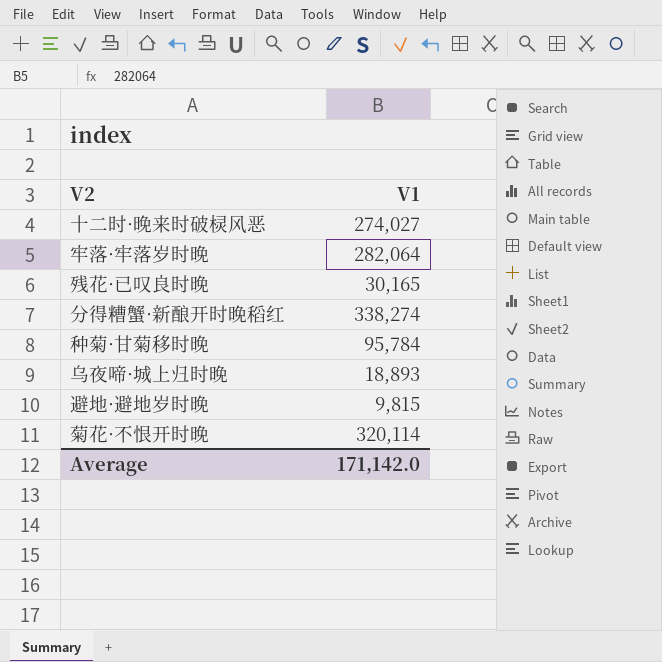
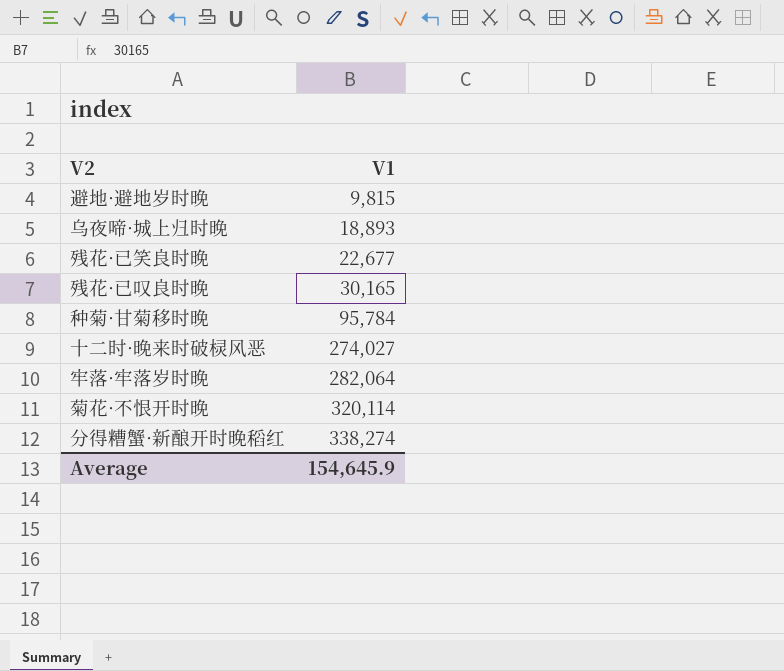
row order: none -> V1 ascending
row 残花·已笑良时晚: none -> 22,677
Average | V1: 171,142.0 -> 154,645.9

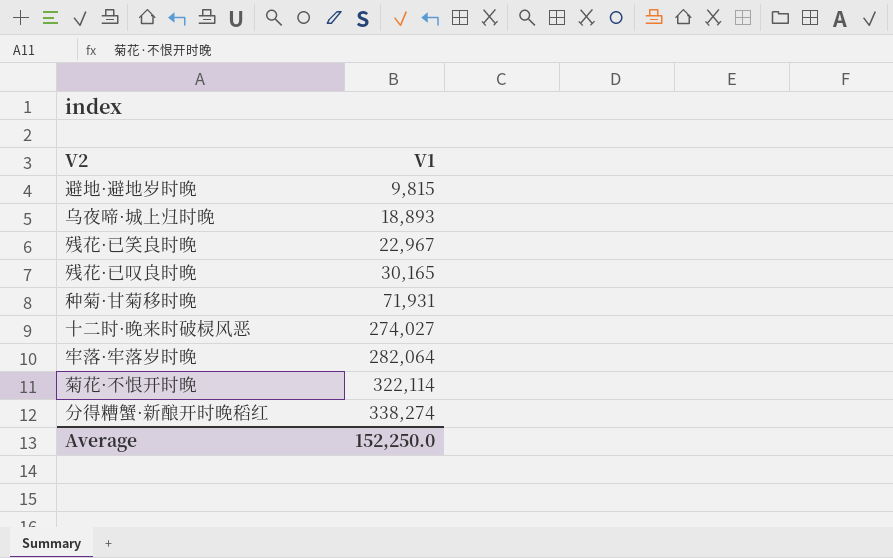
残花·已笑良时晚 | V1: 22,677 -> 22,967
种菊·甘菊移时晚 | V1: 95,784 -> 71,931
菊花·不恨开时晚 | V1: 320,114 -> 322,114
Average | V1: 154,645.9 -> 152,250.0

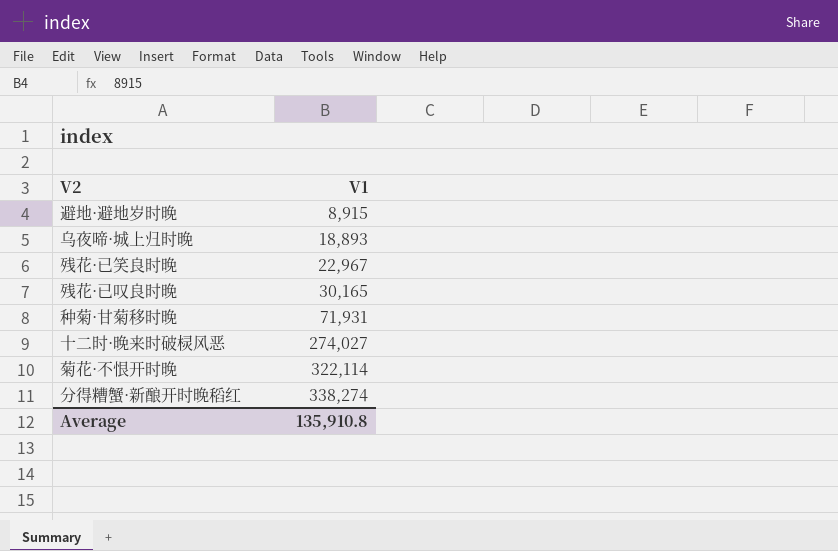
row 牢落·牢落岁时晚: 282,064 -> none
避地·避地岁时晚 | V1: 9,815 -> 8,915
Average | V1: 152,250.0 -> 135,910.8

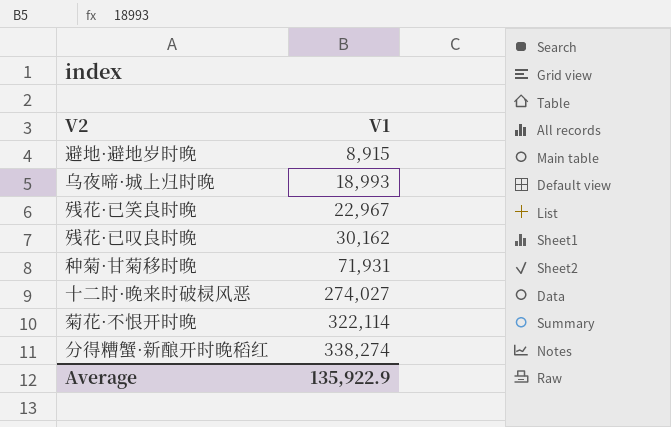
乌夜啼·城上归时晚 | V1: 18,893 -> 18,993
残花·已叹良时晚 | V1: 30,165 -> 30,162
Average | V1: 135,910.8 -> 135,922.9

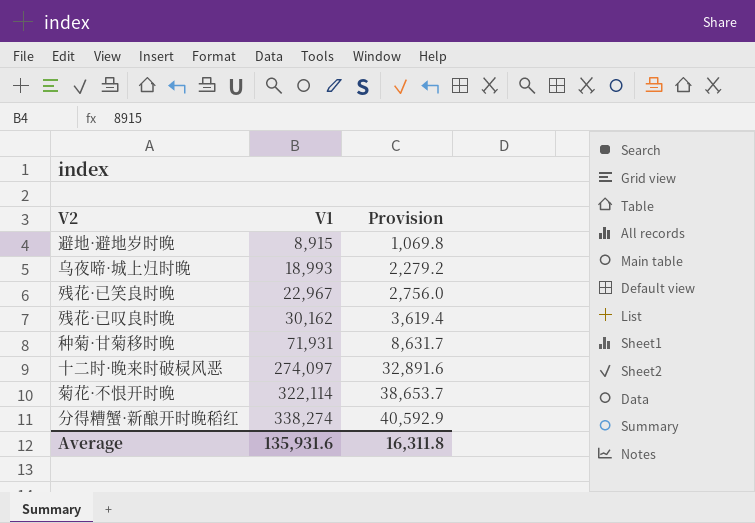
column Provision | formula: none -> [V1] * 0.12
十二时·晚来时破棂风恶 | V1: 274,027 -> 274,097
Average | V1: 135,922.9 -> 135,931.6

